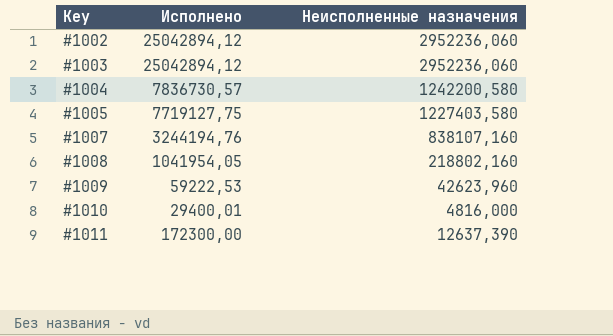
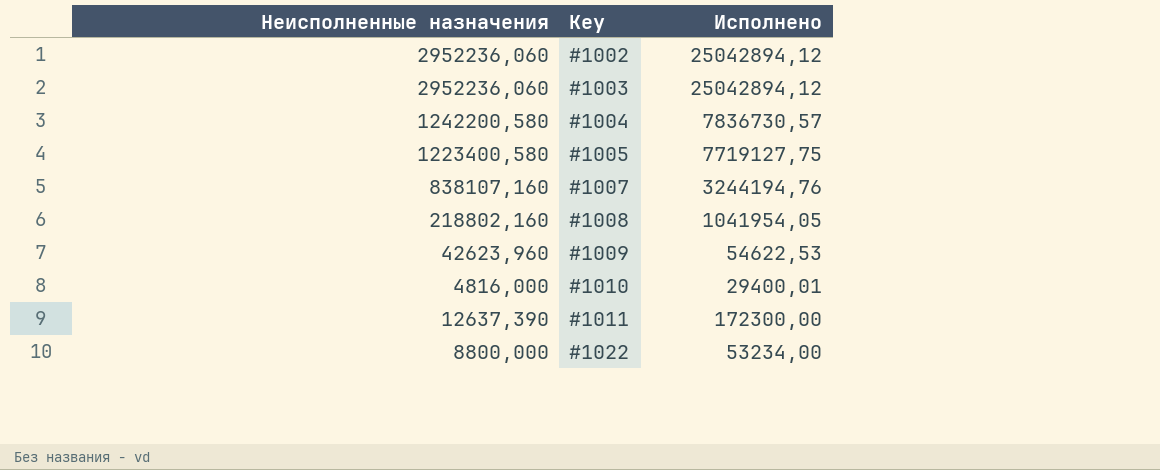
column Неисполненные назначения | position: 3 -> 1
#1005 | Неисполненные назначения: 1227403,580 -> 1223400,580
#1009 | Исполнено: 59222,53 -> 54622,53
row #1022: none -> 8800,000 | 53234,00

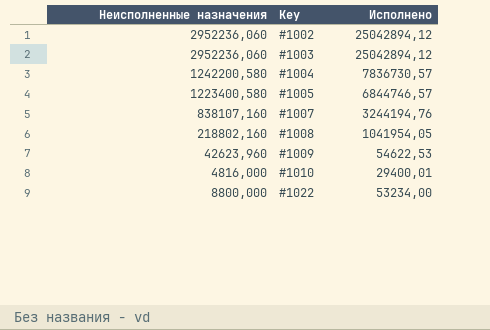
row #1011: 12637,390 | 172300,00 -> none
#1005 | Исполнено: 7719127,75 -> 6844746,57

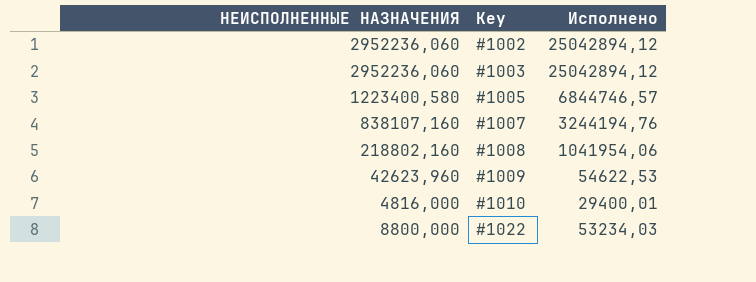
column name: Неисполненные назначения -> НЕИСПОЛНЕННЫЕ НАЗНАЧЕНИЯ
row #1004: 1242200,580 | 7836730,57 -> none
#1008 | Исполнено: 1041954,05 -> 1041954,06
#1022 | Исполнено: 53234,00 -> 53234,03

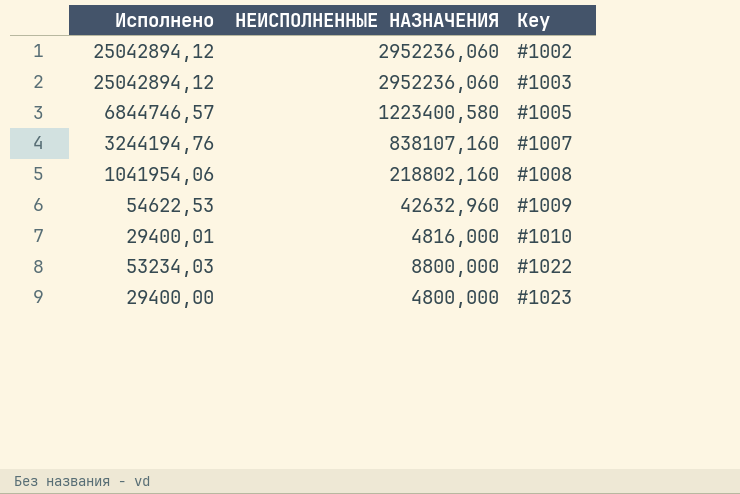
column Исполнено | position: 3 -> 1
#1009 | НЕИСПОЛНЕННЫЕ НАЗНАЧЕНИЯ: 42623,960 -> 42632,960
row #1023: none -> 29400,00 | 4800,000

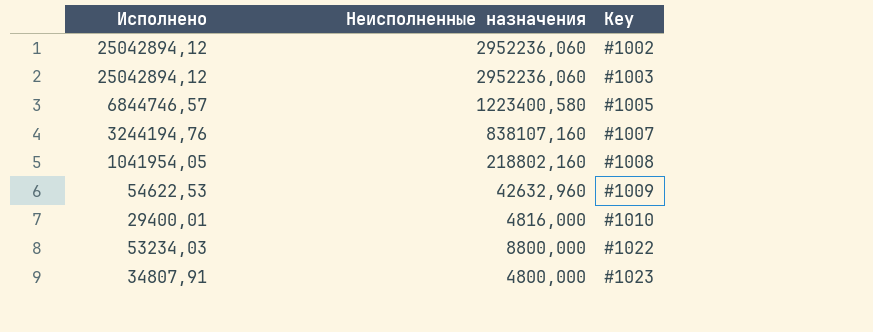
column name: НЕИСПОЛНЕННЫЕ НАЗНАЧЕНИЯ -> Неисполненные назначения
#1008 | Исполнено: 1041954,06 -> 1041954,05
#1023 | Исполнено: 29400,00 -> 34807,91

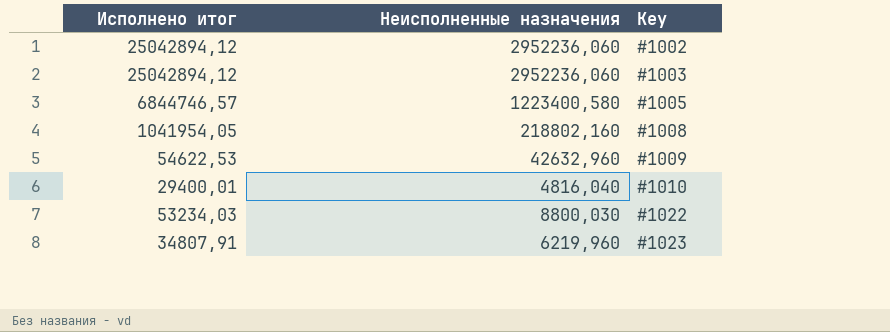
column name: Исполнено -> Исполнено итог
row #1007: 3244194,76 | 838107,160 -> none
#1010 | Неисполненные назначения: 4816,000 -> 4816,040
#1022 | Неисполненные назначения: 8800,000 -> 8800,030
#1023 | Неисполненные назначения: 4800,000 -> 6219,960

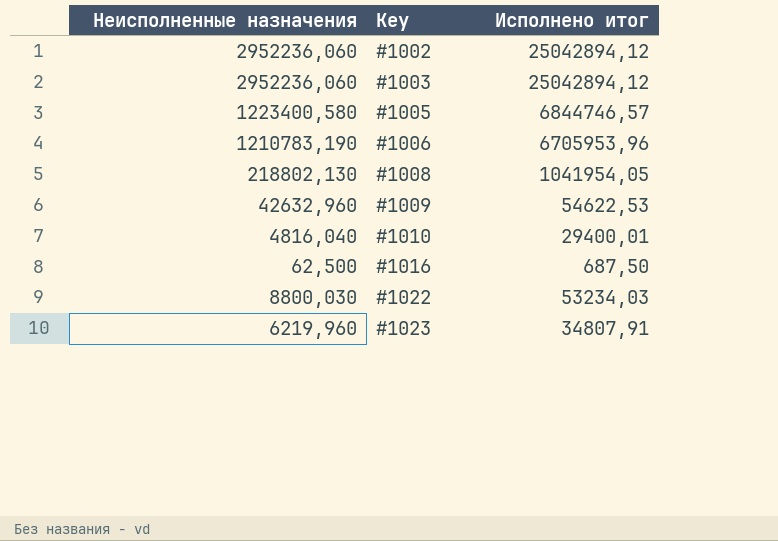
column Исполнено итог | position: 1 -> 3
row #1006: none -> 1210783,190 | 6705953,96
#1008 | Неисполненные назначения: 218802,160 -> 218802,130
row #1016: none -> 62,500 | 687,50

